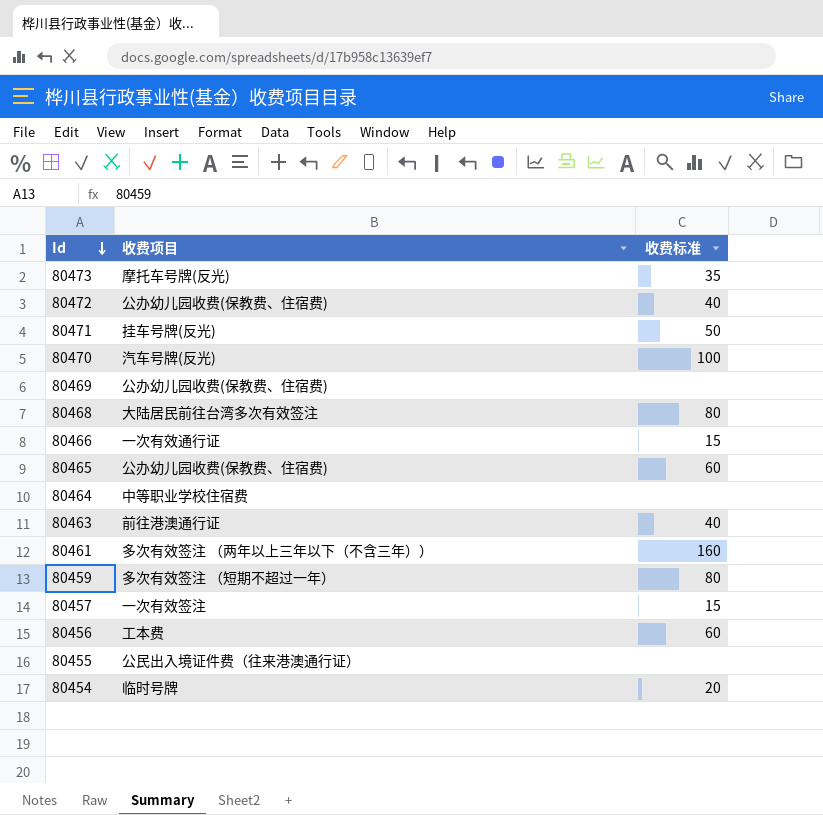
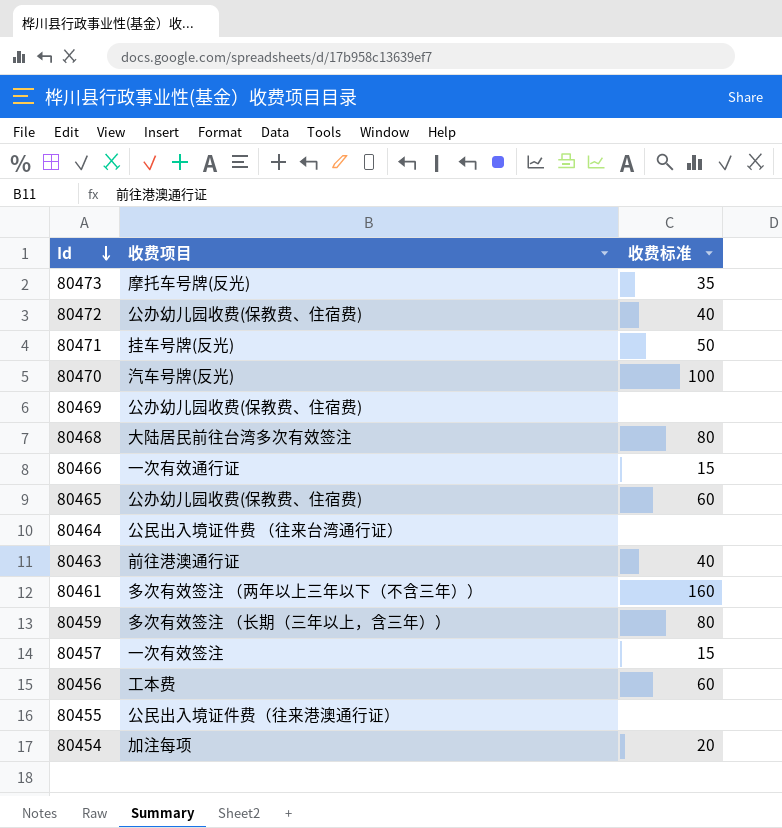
80464 | 收费项目: 中等职业学校住宿费 -> 公民出入境证件费 （往来台湾通行证）
80459 | 收费项目: 多次有效签注 （短期不超过一年） -> 多次有效签注 （长期（三年以上，含三年））
80454 | 收费项目: 临时号牌 -> 加注每项

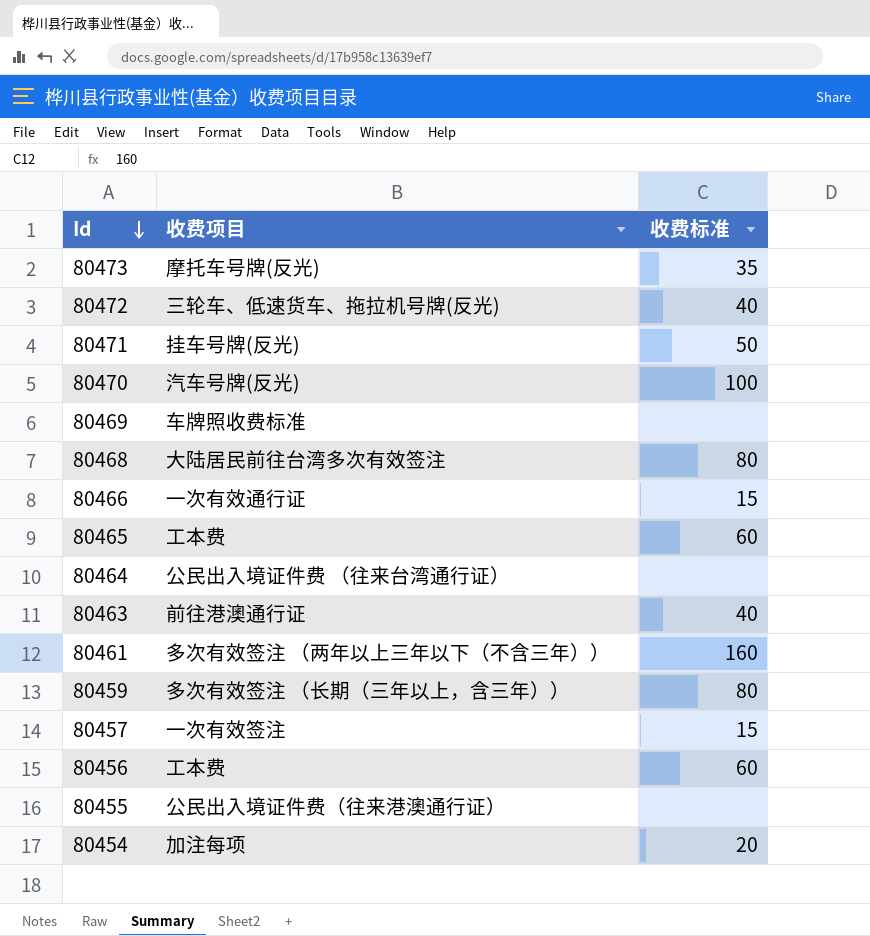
80472 | 收费项目: 公办幼儿园收费(保教费、住宿费) -> 三轮车、低速货车、拖拉机号牌(反光)
80469 | 收费项目: 公办幼儿园收费(保教费、住宿费) -> 车牌照收费标准
80465 | 收费项目: 公办幼儿园收费(保教费、住宿费) -> 工本费

